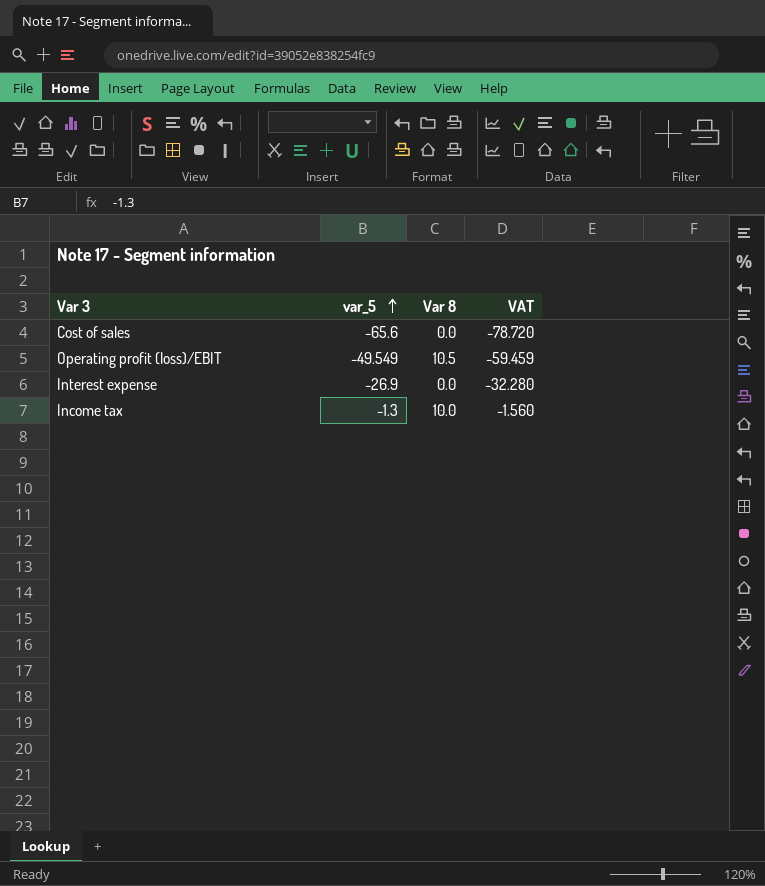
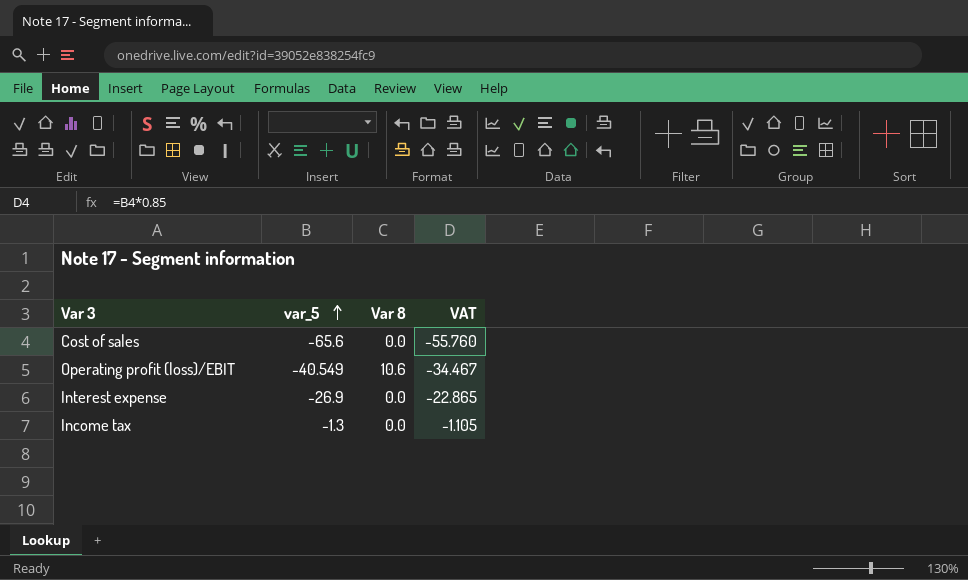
column VAT | formula: [var_5] * 1.2 -> [var_5] * 0.85
Operating profit (loss)/EBIT | var_5: -49.549 -> -40.549
Operating profit (loss)/EBIT | Var 8: 10.5 -> 10.6
Income tax | Var 8: 10.0 -> 0.0

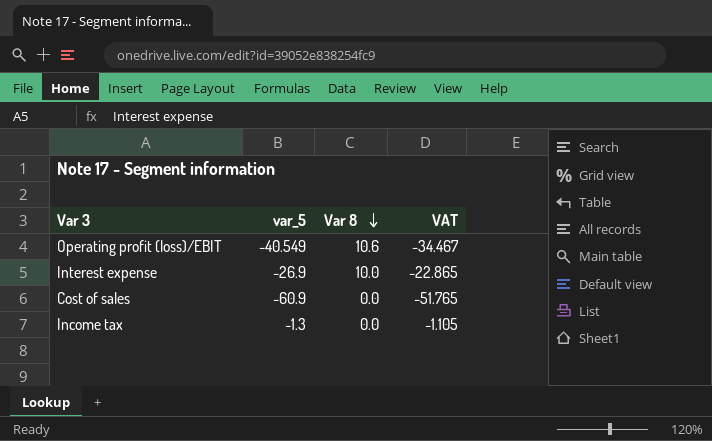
row order: var_5 ascending -> Var 8 descending
Interest expense | Var 8: 0.0 -> 10.0
Cost of sales | var_5: -65.6 -> -60.9
Cost of sales | VAT: -55.760 -> -51.765

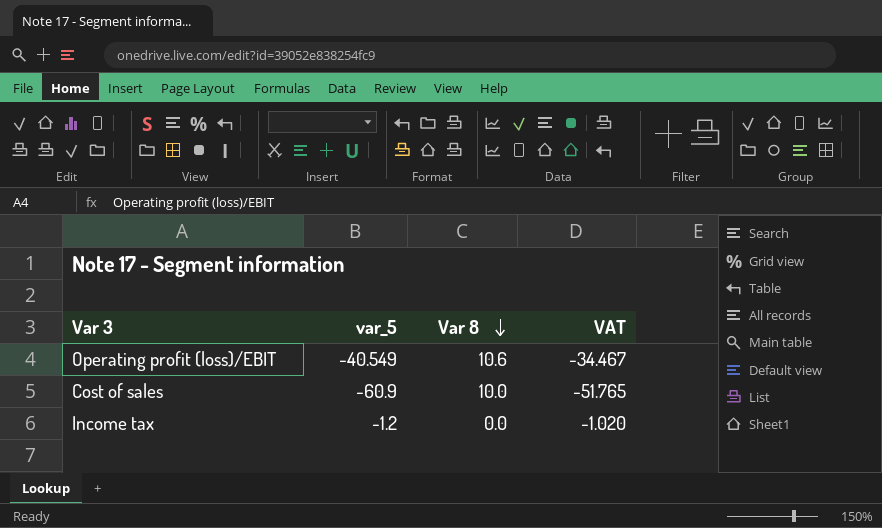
row Interest expense: -26.9 | 10.0 | -22.865 -> none
Cost of sales | Var 8: 0.0 -> 10.0
Income tax | var_5: -1.3 -> -1.2
Income tax | VAT: -1.105 -> -1.020

